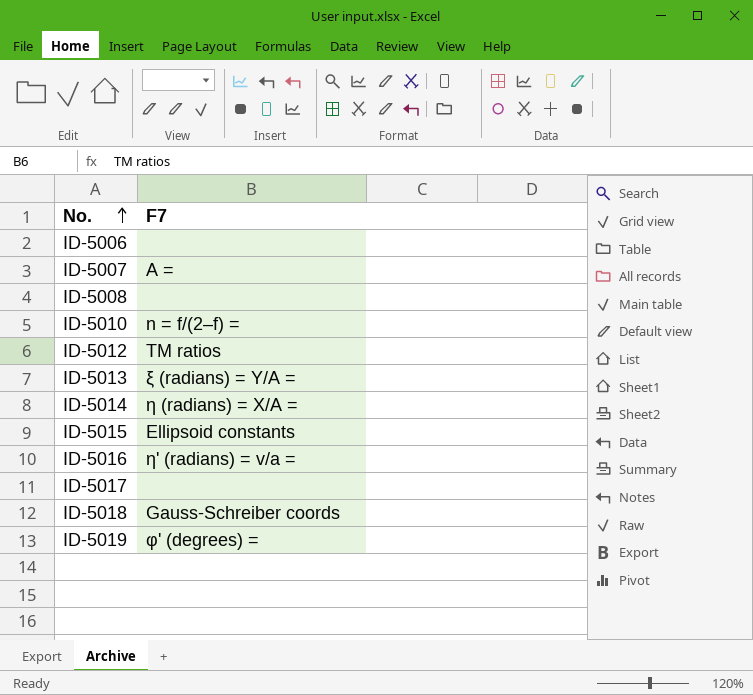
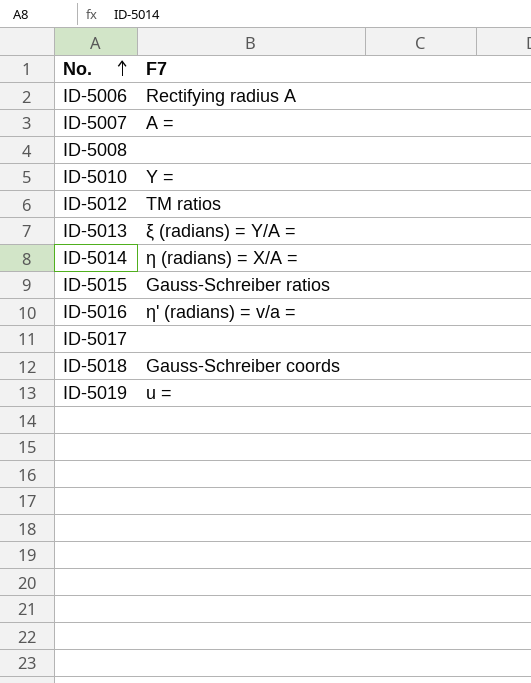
ID-5006 | F7: none -> Rectifying radius A
ID-5010 | F7: n = f/(2–f) = -> Y =
ID-5015 | F7: Ellipsoid constants -> Gauss-Schreiber ratios
ID-5019 | F7: φ' (degrees) = -> u =

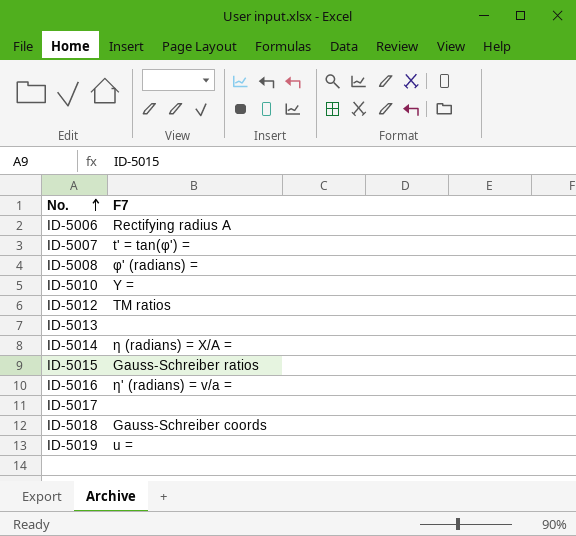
ID-5007 | F7: A = -> t' = tan(φ') =
ID-5008 | F7: none -> φ' (radians) =
ID-5013 | F7: ξ (radians) = Y/A = -> none

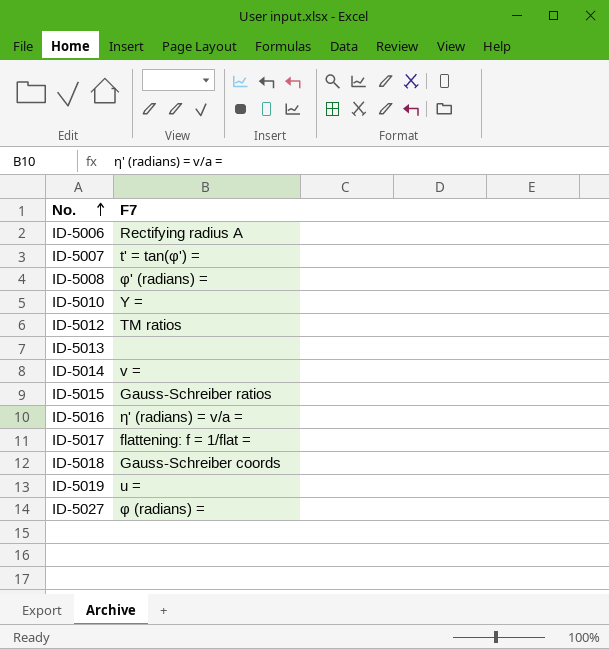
ID-5014 | F7: η (radians) = X/A = -> v =
ID-5017 | F7: none -> flattening: f = 1/flat =
row ID-5027: none -> φ (radians) =

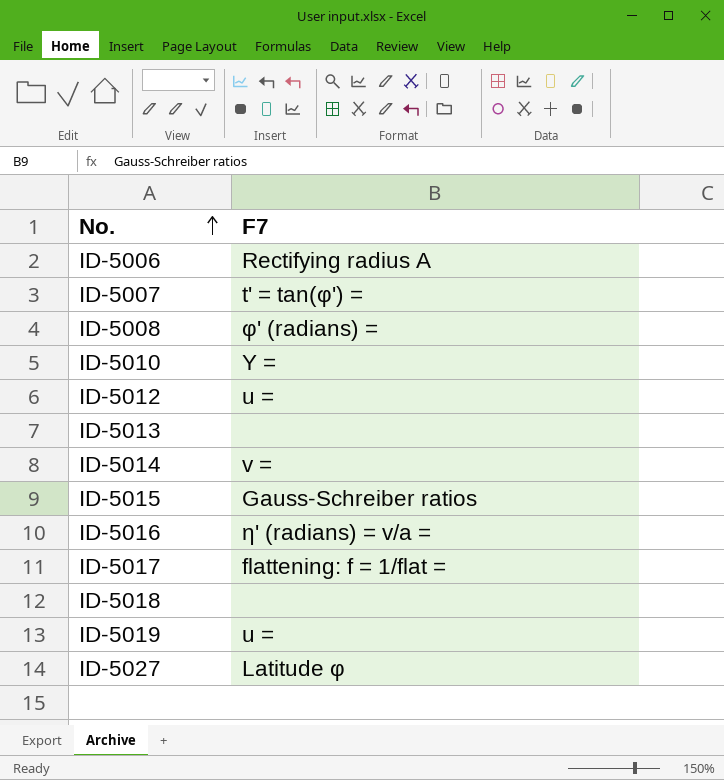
ID-5012 | F7: TM ratios -> u =
ID-5018 | F7: Gauss-Schreiber coords -> none
ID-5027 | F7: φ (radians) = -> Latitude φ

